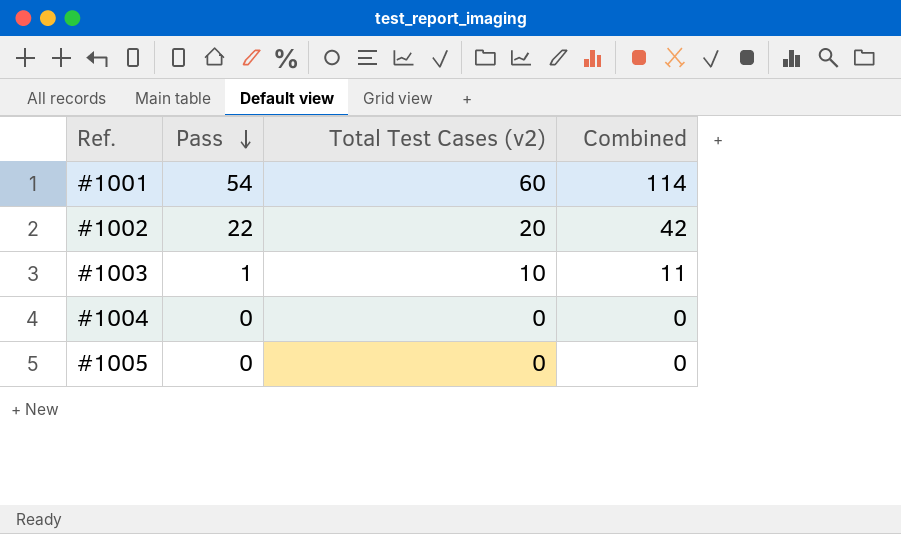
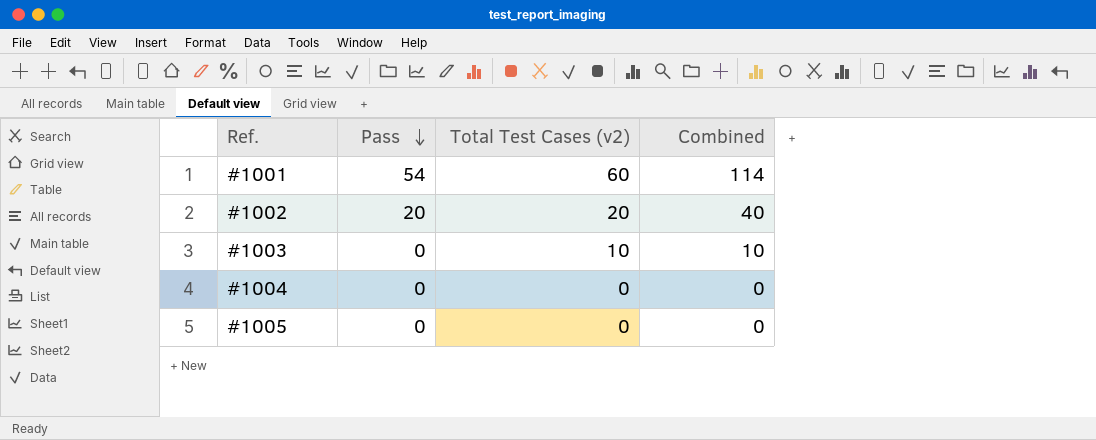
#1002 | Pass: 22 -> 20
#1002 | Combined: 42 -> 40
#1003 | Pass: 1 -> 0
#1003 | Combined: 11 -> 10

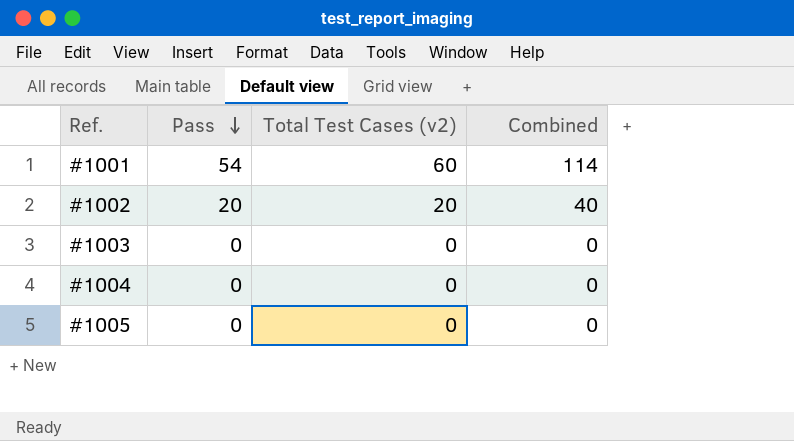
#1003 | Total Test Cases (v2): 10 -> 0
#1003 | Combined: 10 -> 0

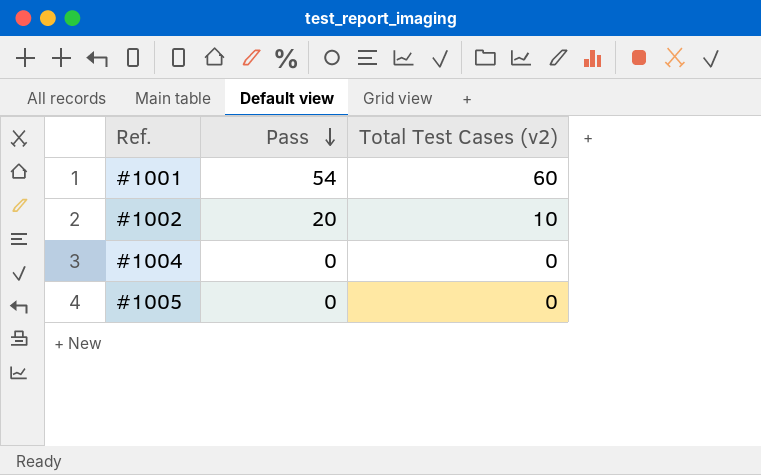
column Combined | formula: [Pass] + [Total Test Cases (v2)] -> none
row #1003: 0 | 0 | 0 -> none
#1002 | Total Test Cases (v2): 20 -> 10

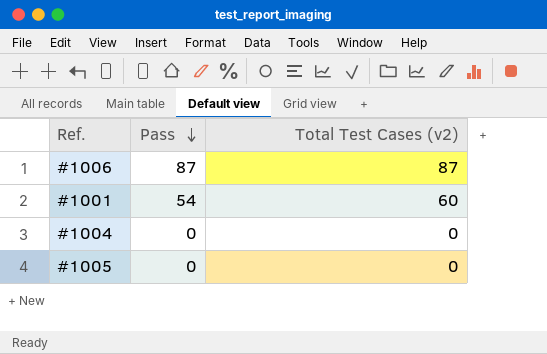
row #1002: 20 | 10 -> none
row #1006: none -> 87 | 87

